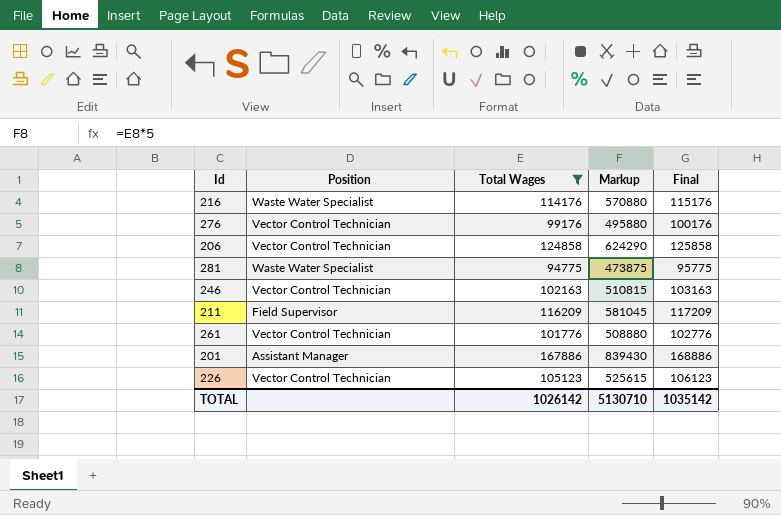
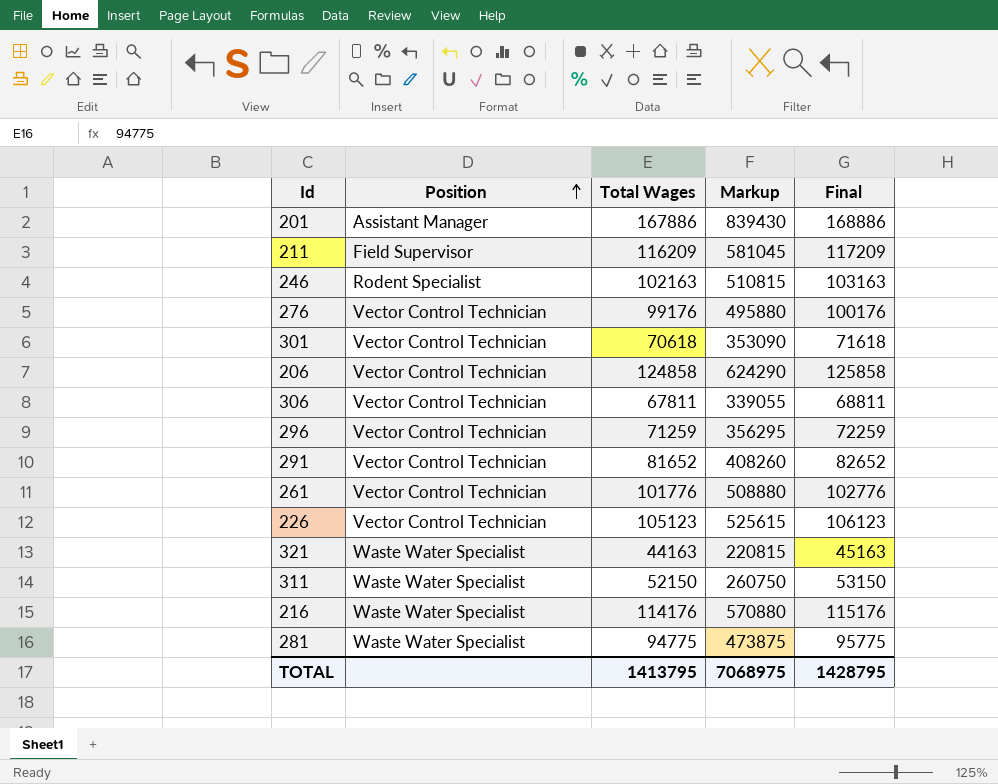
filter: Total Wages >= 94775 -> none
row order: none -> Position ascending
246 | Position: Vector Control Technician -> Rodent Specialist
TOTAL | Total Wages: 1026142 -> 1413795
TOTAL | Markup: 5130710 -> 7068975
TOTAL | Final: 1035142 -> 1428795

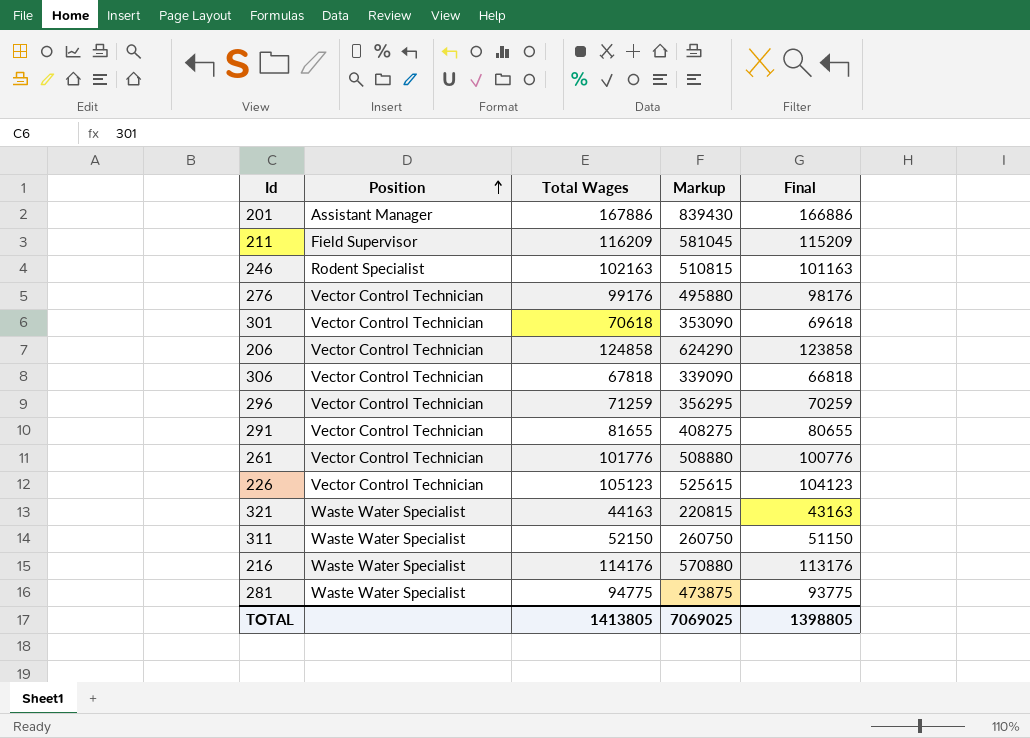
column Final | formula: [Total Wages] + 1000 -> [Total Wages] - 1000
306 | Total Wages: 67811 -> 67818
306 | Markup: 339055 -> 339090
291 | Total Wages: 81652 -> 81655
291 | Markup: 408260 -> 408275
TOTAL | Total Wages: 1413795 -> 1413805
TOTAL | Markup: 7068975 -> 7069025
TOTAL | Final: 1428795 -> 1398805

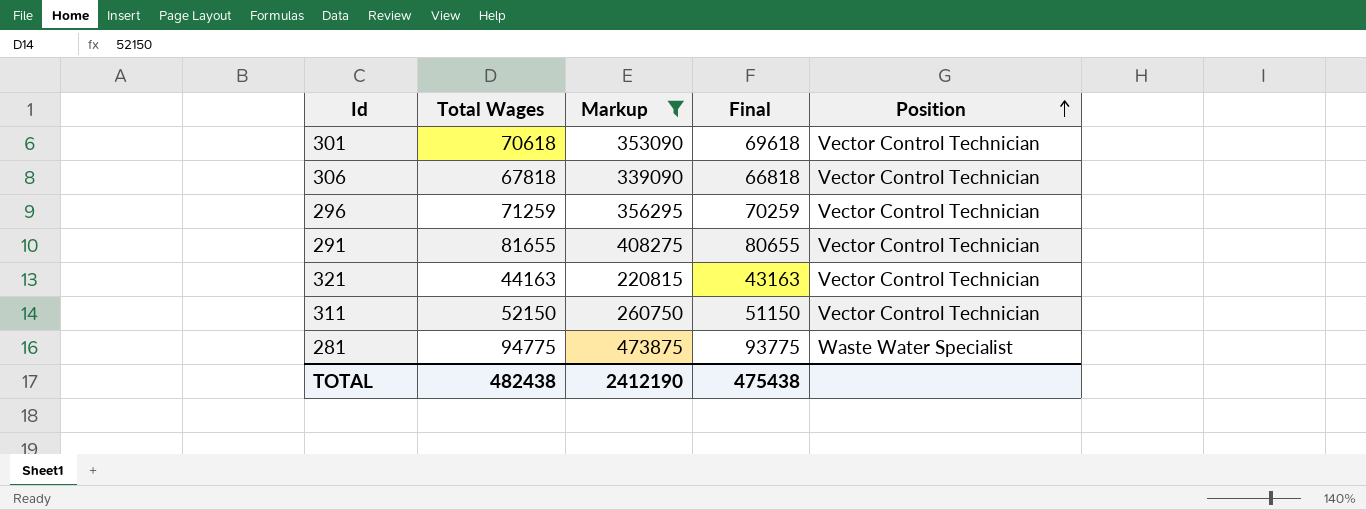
filter: none -> Markup <= 473875
column Position | position: 2 -> 5
321 | Position: Waste Water Specialist -> Vector Control Technician
311 | Position: Waste Water Specialist -> Vector Control Technician
TOTAL | Total Wages: 1413805 -> 482438
TOTAL | Markup: 7069025 -> 2412190
TOTAL | Final: 1398805 -> 475438

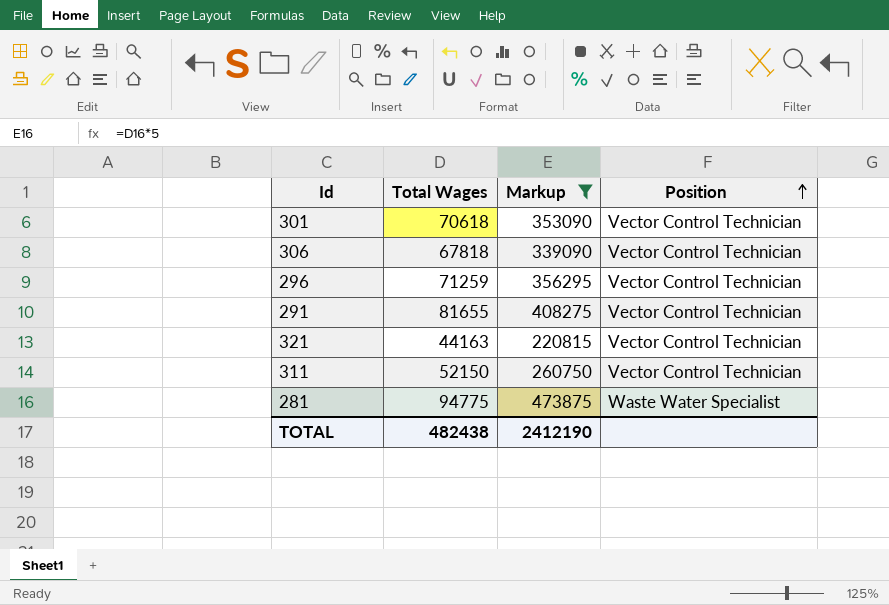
column Final | formula: [Total Wages] - 1000 -> none

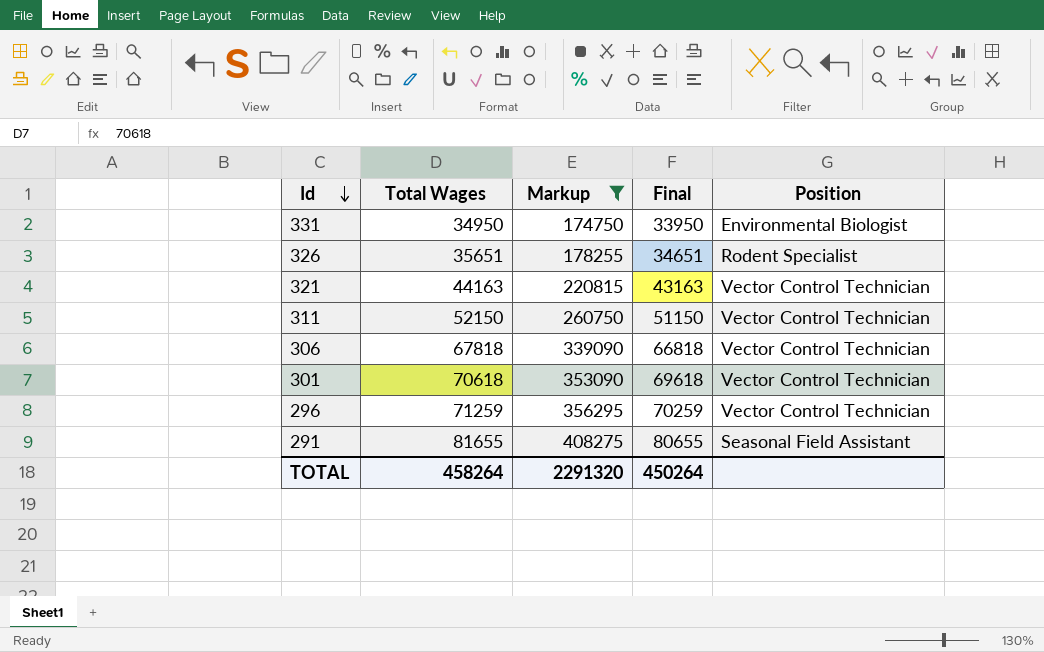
row order: Position ascending -> Id descending
column Final | formula: none -> [Total Wages] - 1000
row 281: 94775 | 473875 | Waste Water Specialist -> none
row 331: none -> 34950 | 174750 | 33950 | Environmental Biologist
row 326: none -> 35651 | 178255 | 34651 | Rodent Specialist
291 | Position: Vector Control Technician -> Seasonal Field Assistant
TOTAL | Total Wages: 482438 -> 458264
TOTAL | Markup: 2412190 -> 2291320

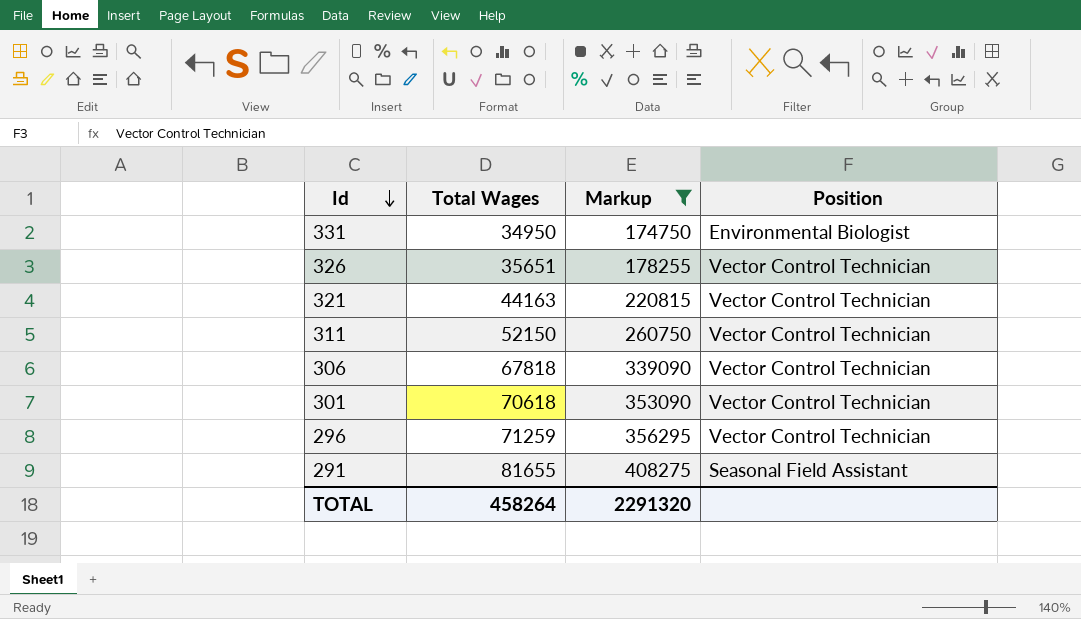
column Final | formula: [Total Wages] - 1000 -> none
326 | Position: Rodent Specialist -> Vector Control Technician

